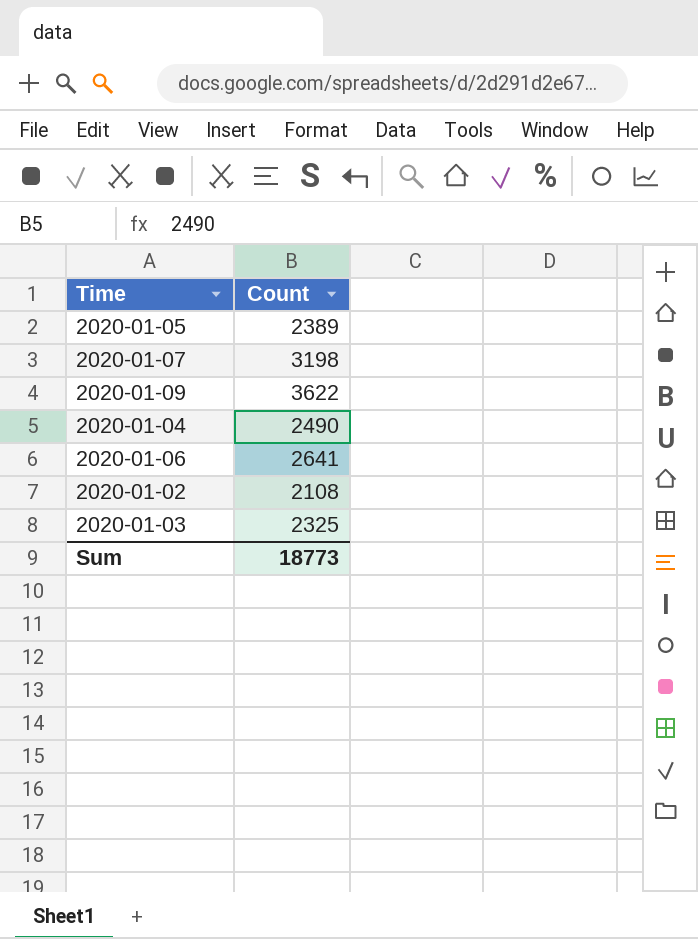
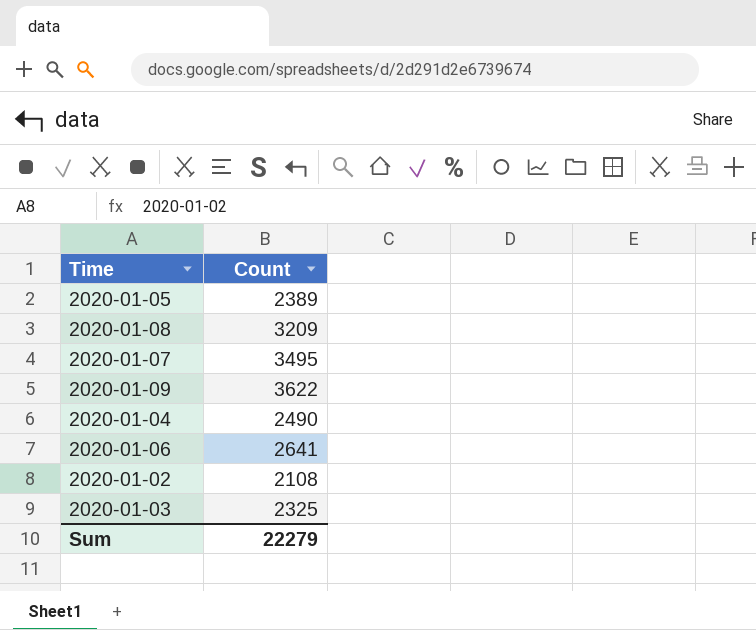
row 2020-01-08: none -> 3209
2020-01-07 | Count: 3198 -> 3495
Sum | Count: 18773 -> 22279

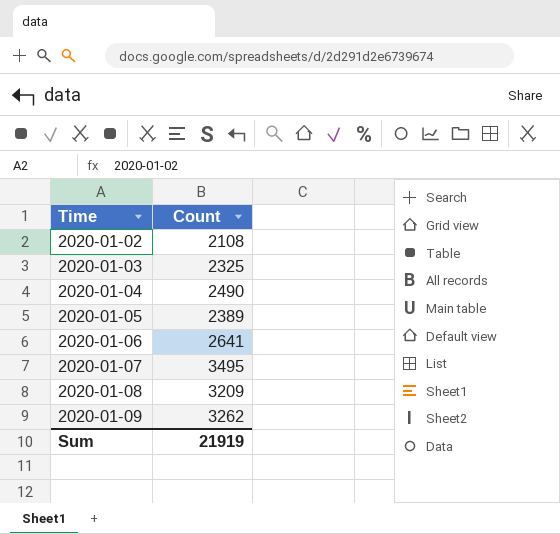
row order: none -> Time ascending
2020-01-09 | Count: 3622 -> 3262
Sum | Count: 22279 -> 21919

